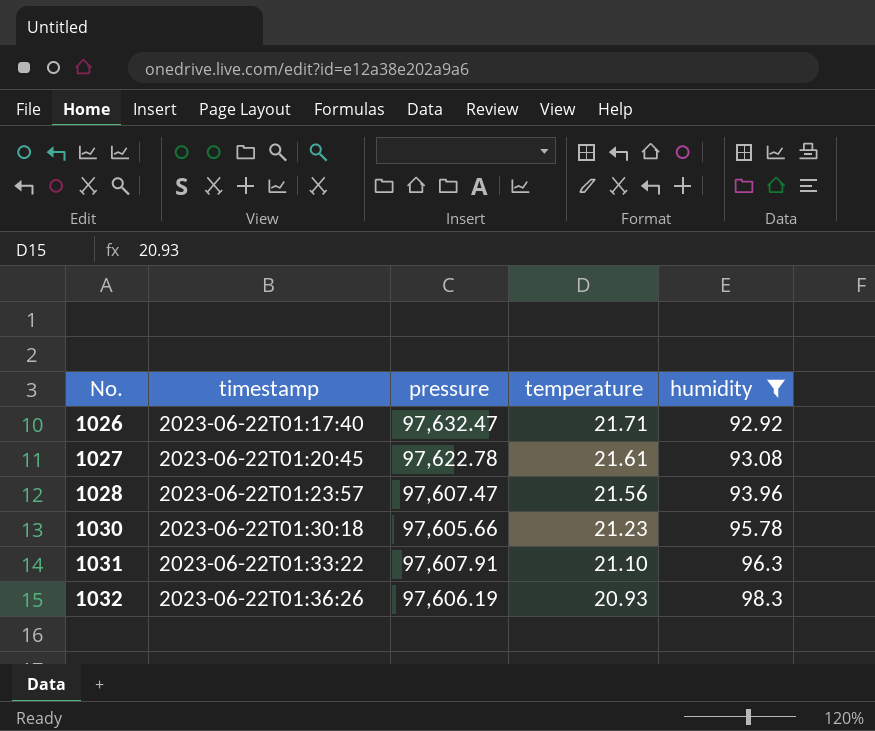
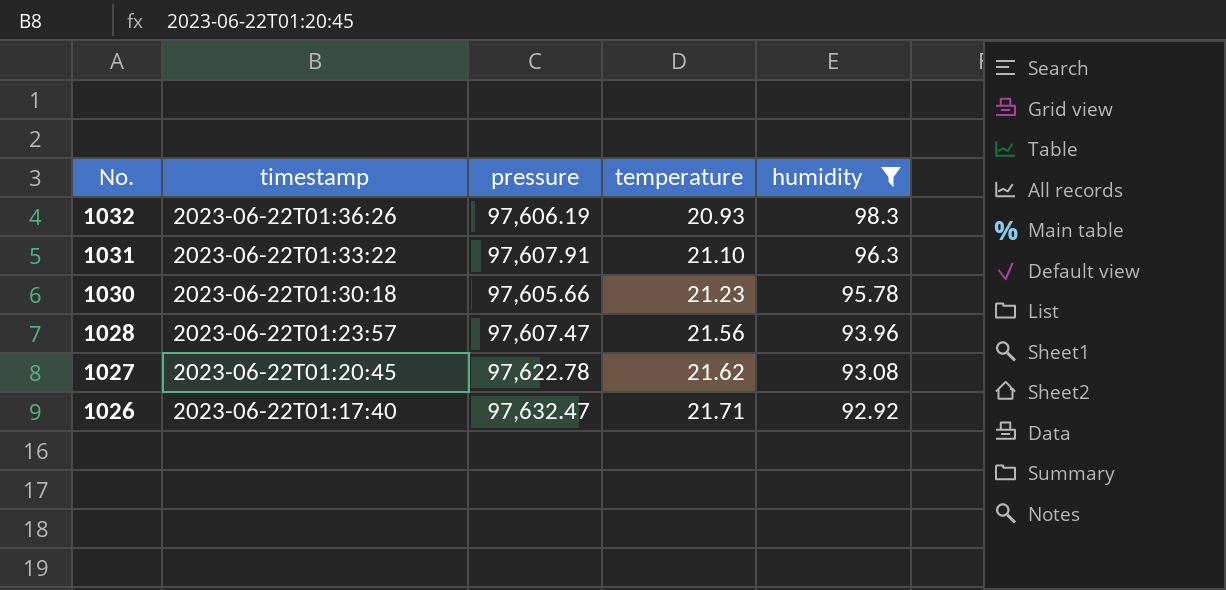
row order: No. ascending -> No. descending
1027 | temperature: 21.61 -> 21.62

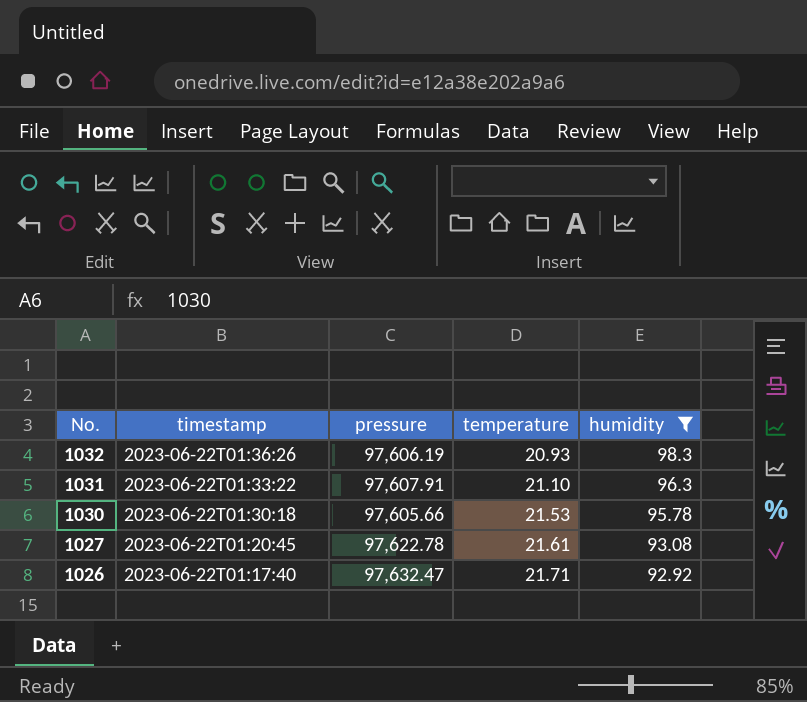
row 1028: 2023-06-22T01:23:57 | 97,607.47 | 21.56 | 93.96 -> none
1030 | temperature: 21.23 -> 21.53
1027 | temperature: 21.62 -> 21.61

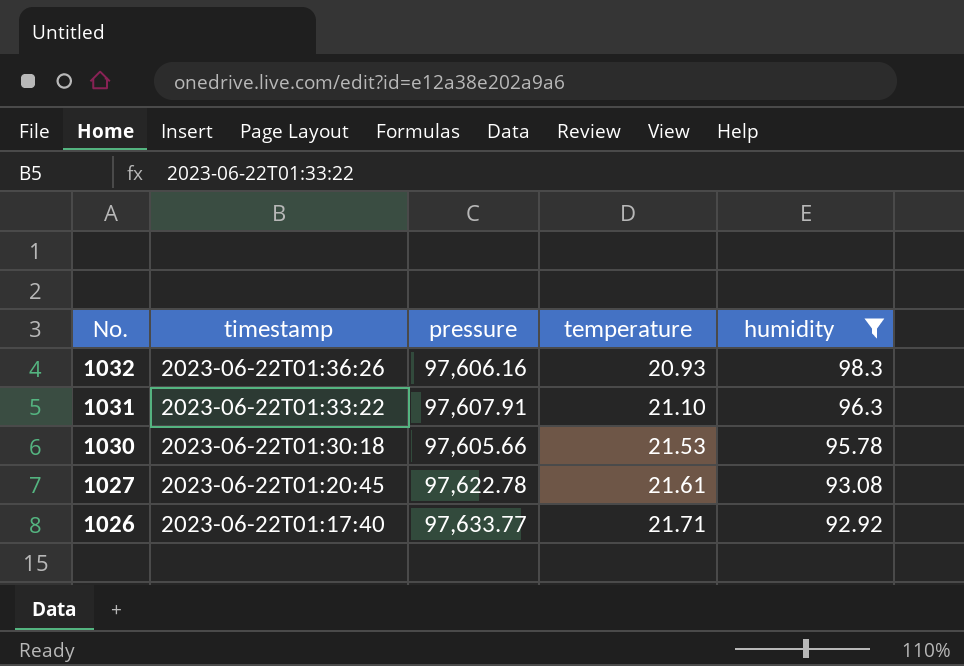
1032 | pressure: 97,606.19 -> 97,606.16
1026 | pressure: 97,632.47 -> 97,633.77

